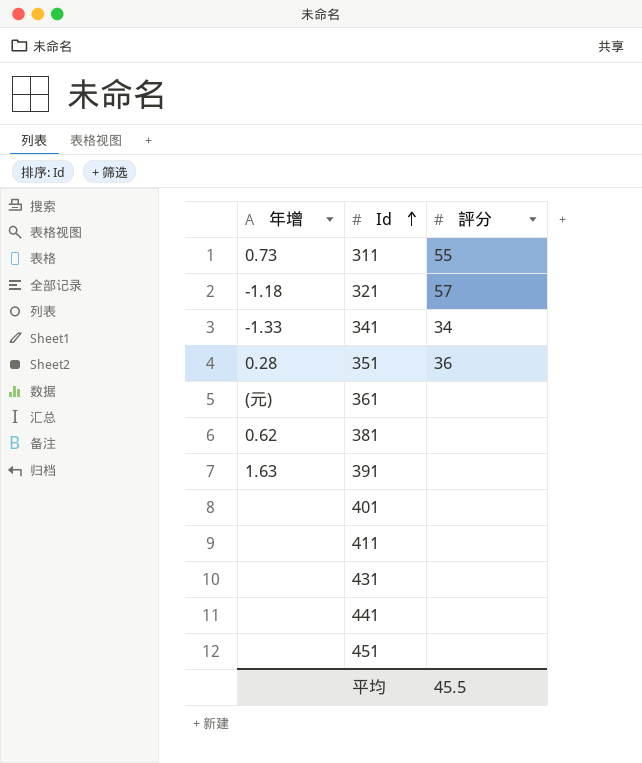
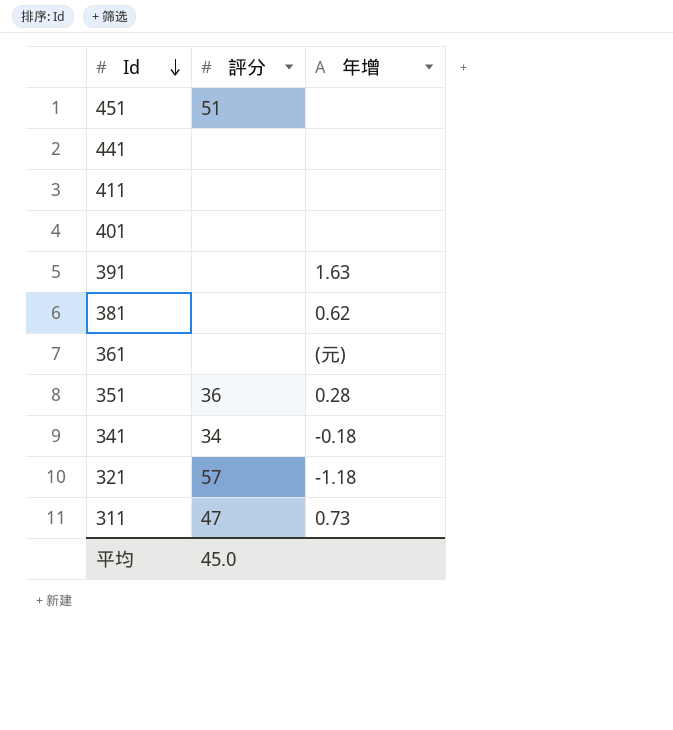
row order: Id ascending -> Id descending
column 年增 | position: 1 -> 3
row 431: none | none -> none
451 | 評分: none -> 51
341 | 年增: -1.33 -> -0.18
311 | 評分: 55 -> 47
平均 | 評分: 45.5 -> 45.0

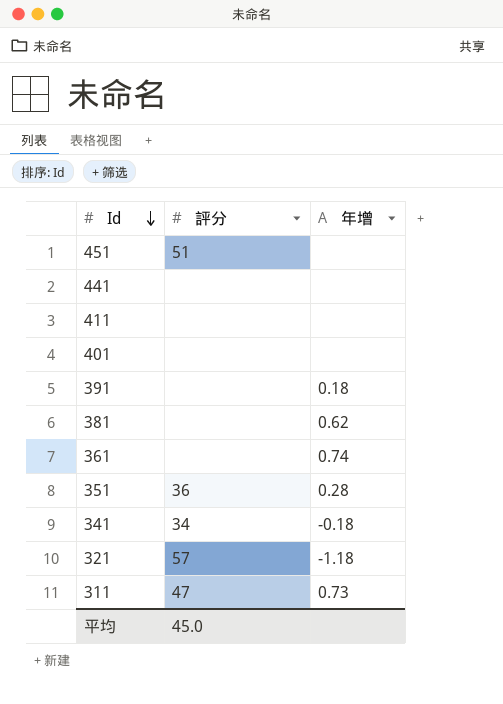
391 | 年增: 1.63 -> 0.18
361 | 年增: (元) -> 0.74

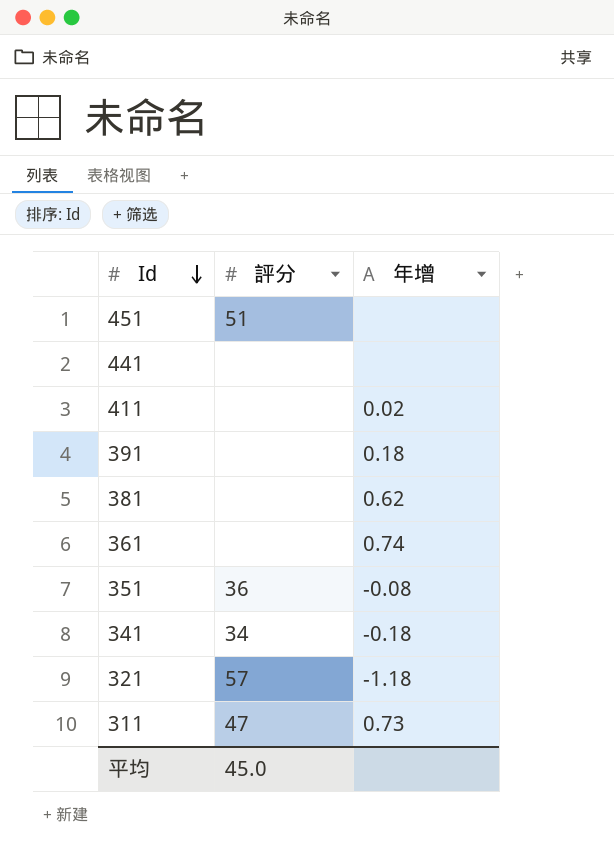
row 401: none | none -> none
411 | 年增: none -> 0.02
351 | 年增: 0.28 -> -0.08

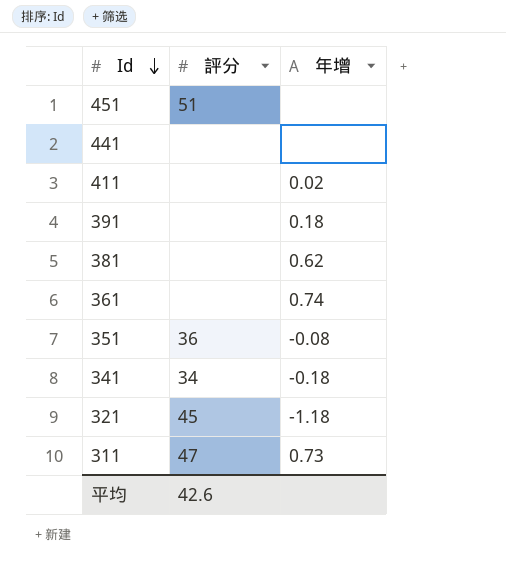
321 | 評分: 57 -> 45
平均 | 評分: 45.0 -> 42.6

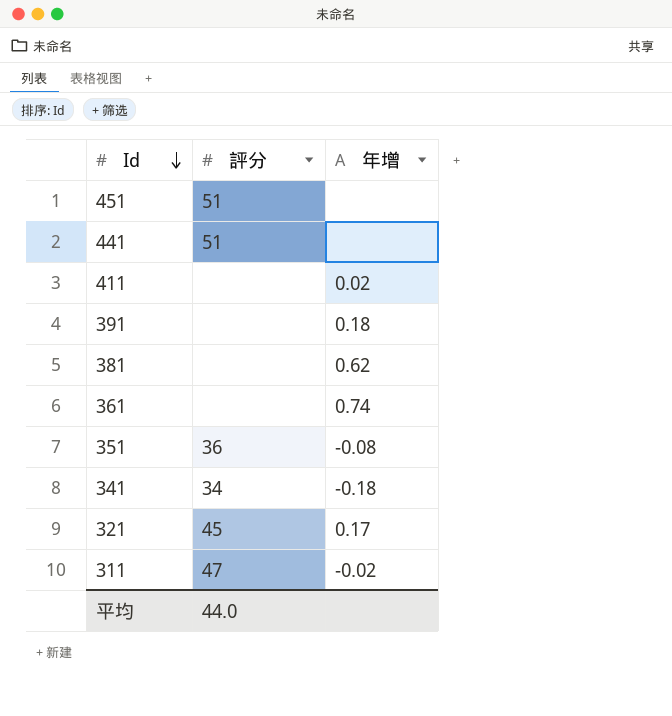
441 | 評分: none -> 51
321 | 年增: -1.18 -> 0.17
311 | 年增: 0.73 -> -0.02
平均 | 評分: 42.6 -> 44.0

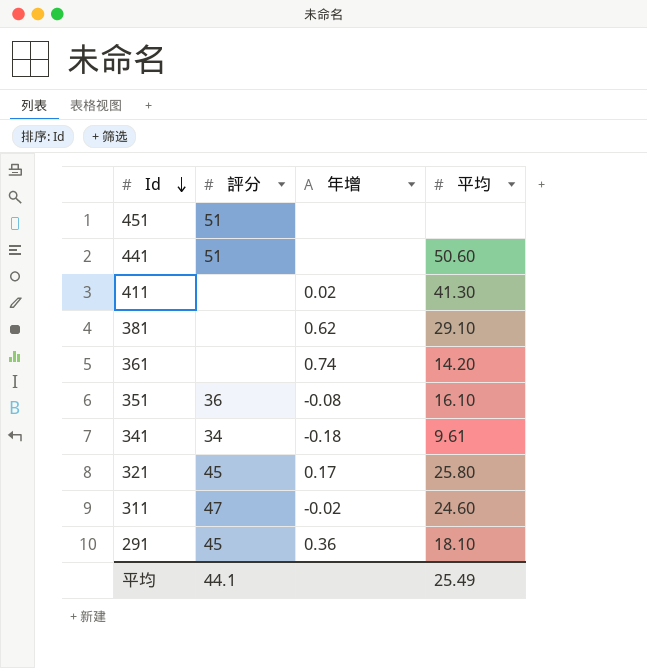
column 平均 | position: none -> 4
row 391: none | 0.18 -> none
row 291: none -> 45 | 0.36 | 18.10
平均 | 評分: 44.0 -> 44.1

